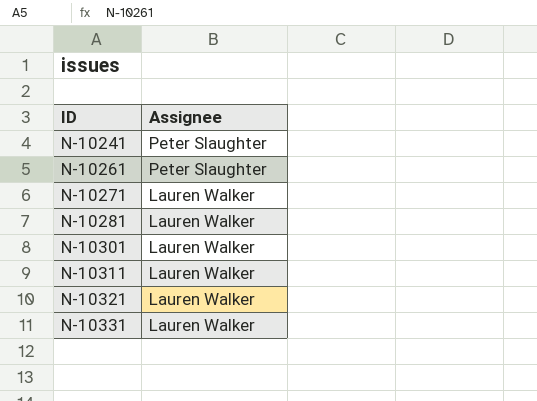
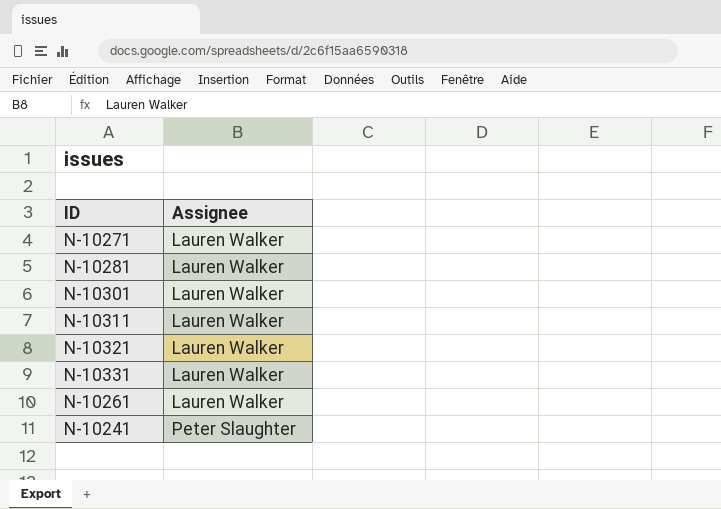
row order: ID ascending -> Assignee ascending
N-10261 | Assignee: Peter Slaughter -> Lauren Walker

